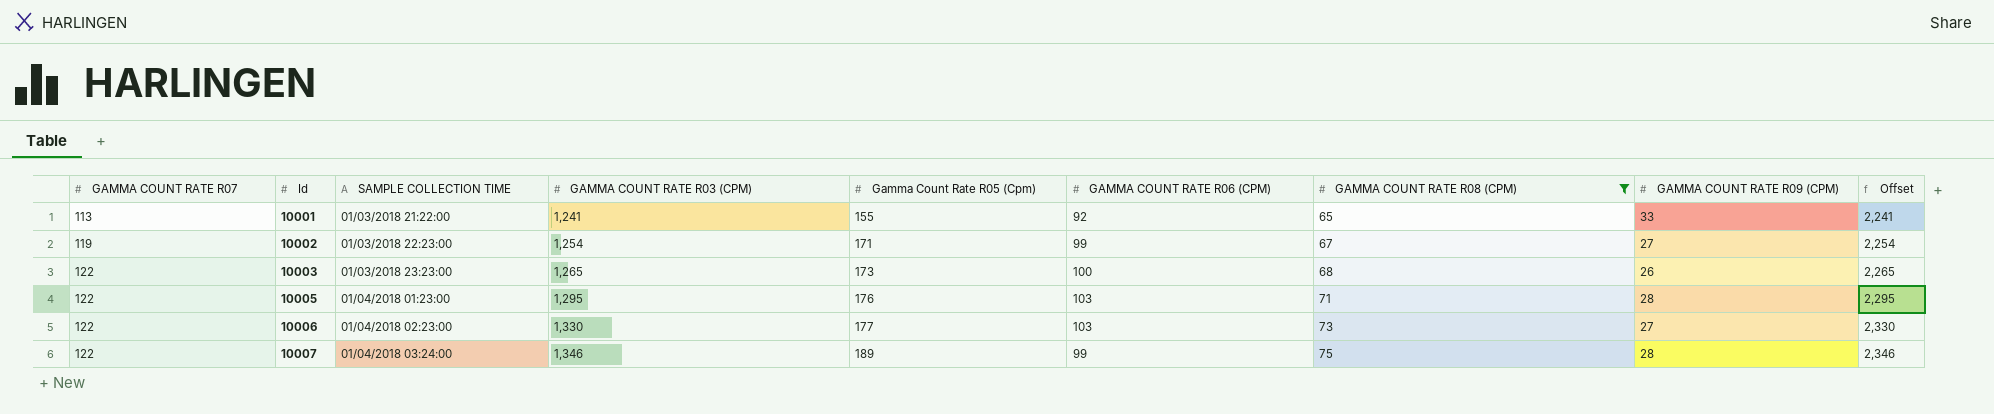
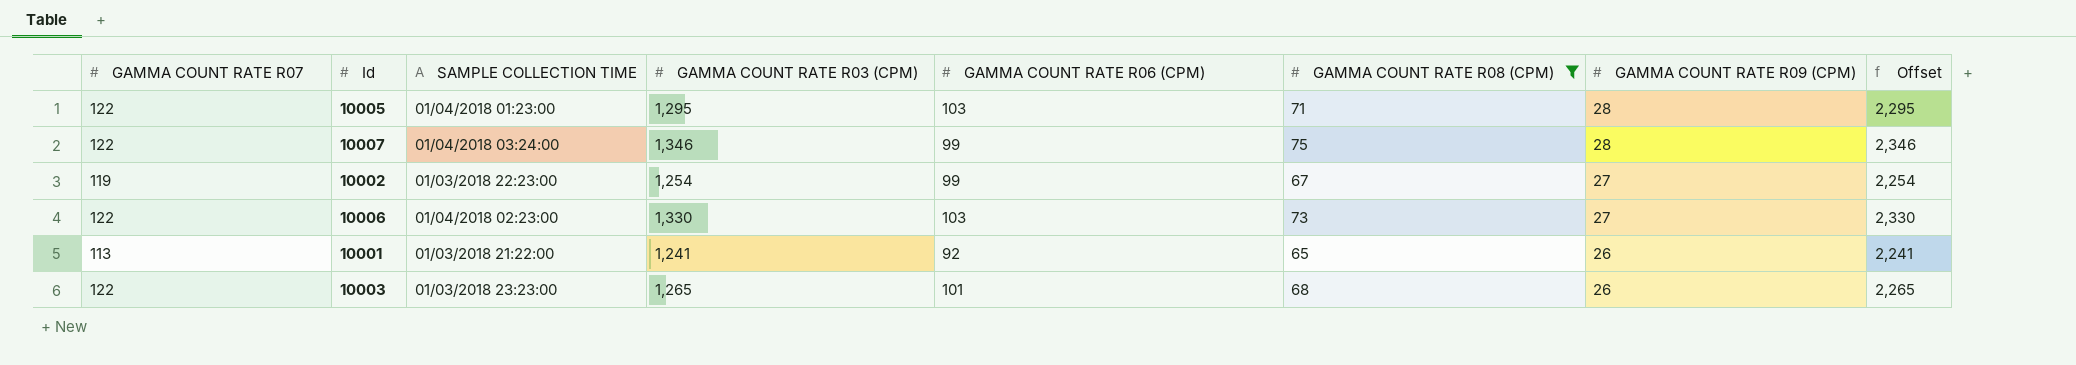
row order: GAMMA COUNT RATE R07 ascending -> GAMMA COUNT RATE R09 (CPM) descending
column Gamma Count Rate R05 (Cpm) | position: 5 -> none
10001 | GAMMA COUNT RATE R09 (CPM): 33 -> 26
10003 | GAMMA COUNT RATE R06 (CPM): 100 -> 101

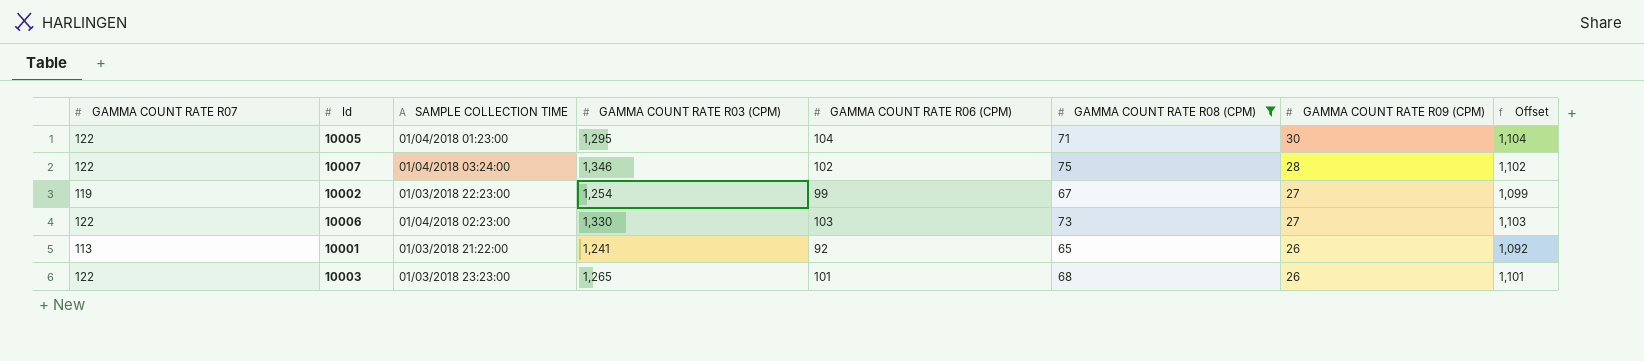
column Offset | formula: [GAMMA COUNT RATE R03 (CPM)] + 1000 -> [GAMMA COUNT RATE R06 (CPM)] + 1000
10005 | GAMMA COUNT RATE R06 (CPM): 103 -> 104
10005 | GAMMA COUNT RATE R09 (CPM): 28 -> 30
10007 | GAMMA COUNT RATE R06 (CPM): 99 -> 102

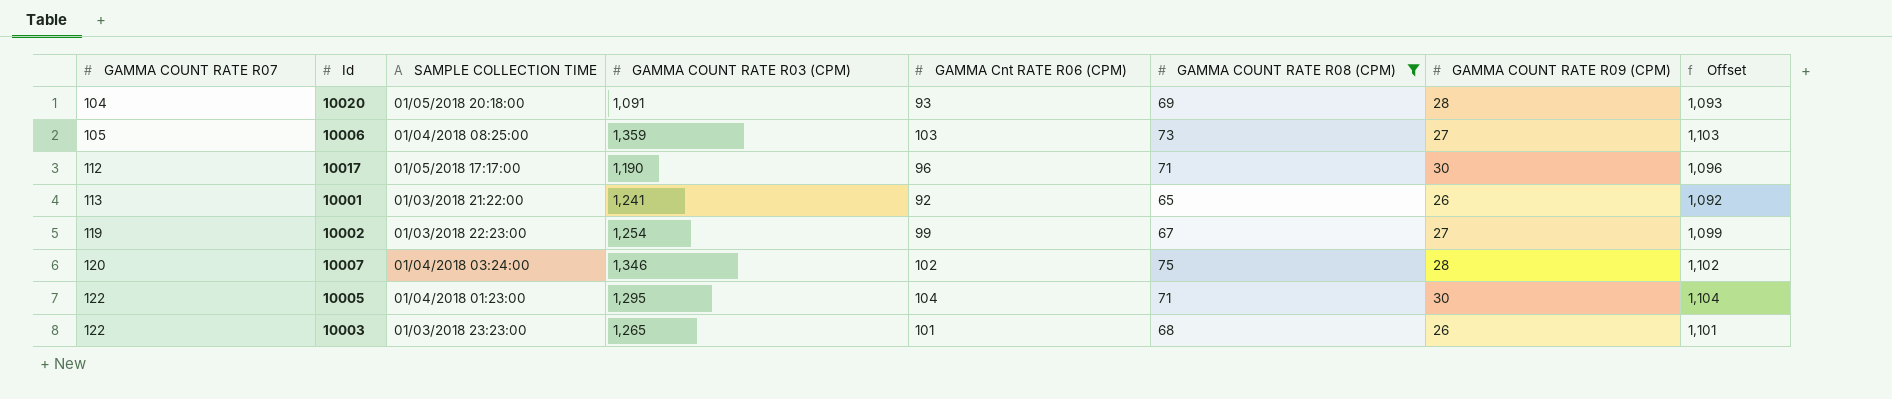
row order: GAMMA COUNT RATE R09 (CPM) descending -> GAMMA COUNT RATE R07 ascending
column name: GAMMA COUNT RATE R06 (CPM) -> GAMMA Cnt RATE R06 (CPM)
row 10020: none -> 104 | 01/05/2018 20:18:00 | 1,091 | 93 | 69 | 28 | 1,093
10006 | GAMMA COUNT RATE R07: 122 -> 105
10006 | SAMPLE COLLECTION TIME: 01/04/2018 02:23:00 -> 01/04/2018 08:25:00
10006 | GAMMA COUNT RATE R03 (CPM): 1,330 -> 1,359
row 10017: none -> 112 | 01/05/2018 17:17:00 | 1,190 | 96 | 71 | 30 | 1,096
10007 | GAMMA COUNT RATE R07: 122 -> 120

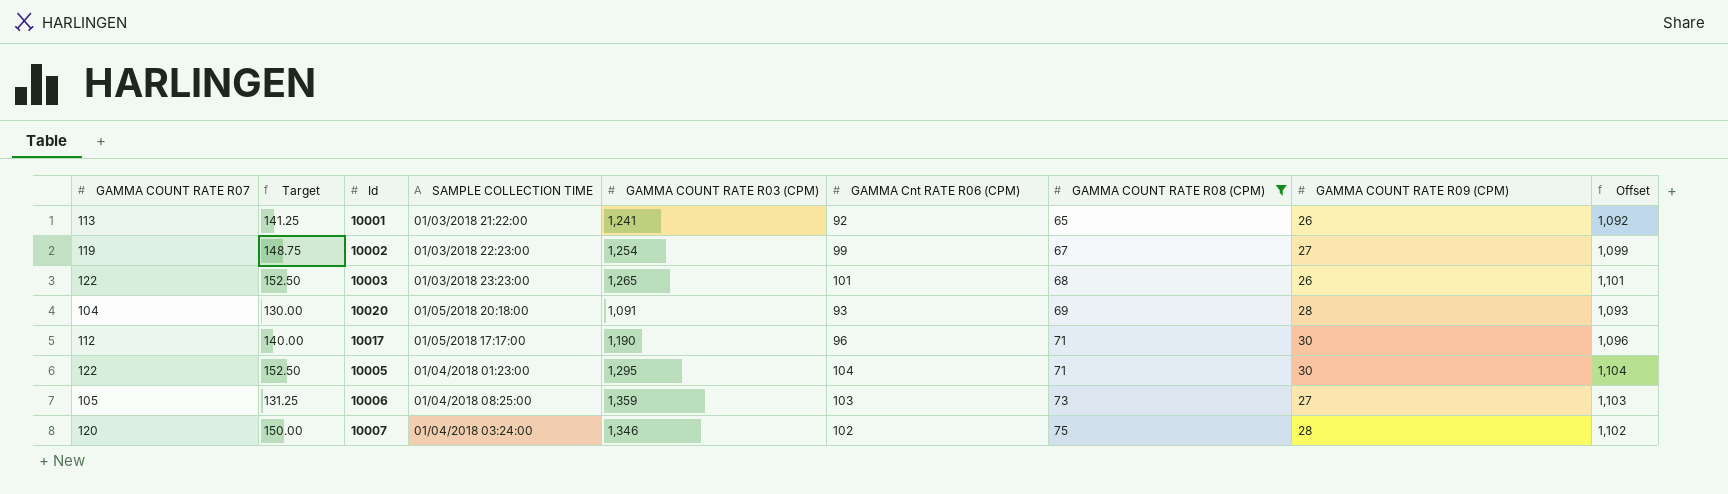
row order: GAMMA COUNT RATE R07 ascending -> GAMMA COUNT RATE R08 (CPM) ascending
column Target | formula: none -> [GAMMA COUNT RATE R07] * 1.25

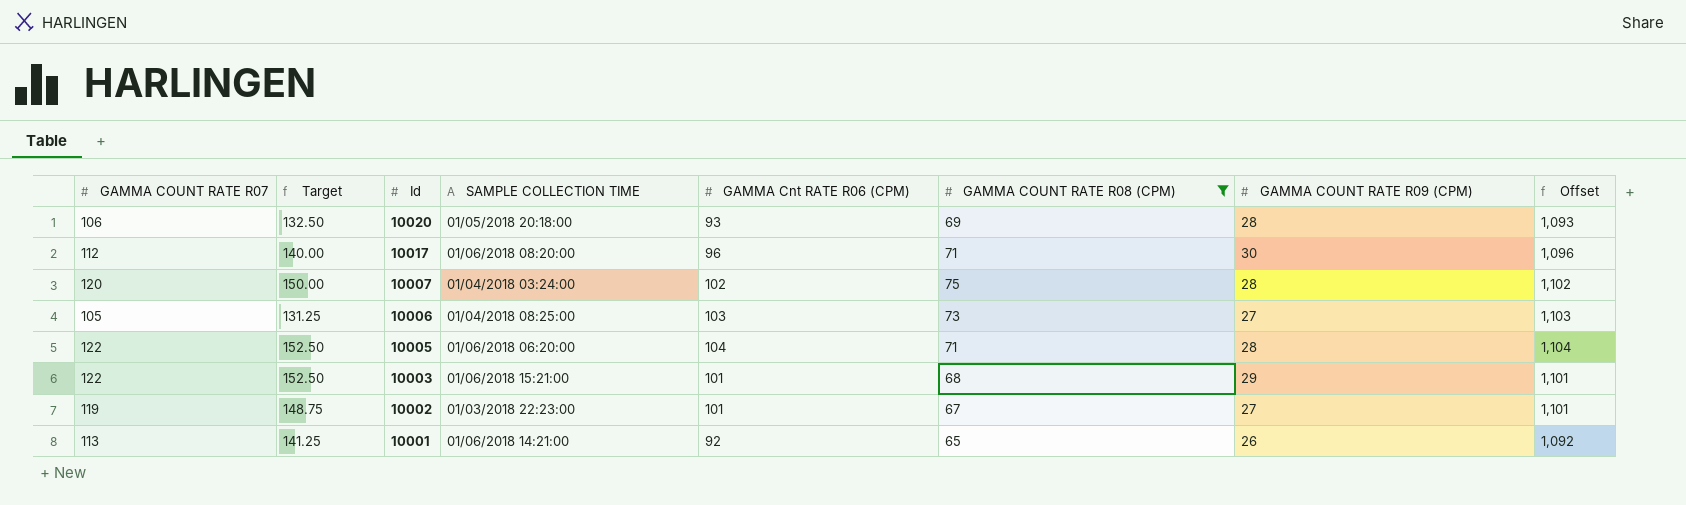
row order: GAMMA COUNT RATE R08 (CPM) ascending -> Id descending
column GAMMA COUNT RATE R03 (CPM) | position: 5 -> none
10020 | GAMMA COUNT RATE R07: 104 -> 106
10020 | Target: 130.00 -> 132.50
10017 | SAMPLE COLLECTION TIME: 01/05/2018 17:17:00 -> 01/06/2018 08:20:00
10005 | SAMPLE COLLECTION TIME: 01/04/2018 01:23:00 -> 01/06/2018 06:20:00
10005 | GAMMA COUNT RATE R09 (CPM): 30 -> 28
10003 | SAMPLE COLLECTION TIME: 01/03/2018 23:23:00 -> 01/06/2018 15:21:00
10003 | GAMMA COUNT RATE R09 (CPM): 26 -> 29
10002 | GAMMA Cnt RATE R06 (CPM): 99 -> 101
10002 | Offset: 1,099 -> 1,101
10001 | SAMPLE COLLECTION TIME: 01/03/2018 21:22:00 -> 01/06/2018 14:21:00

